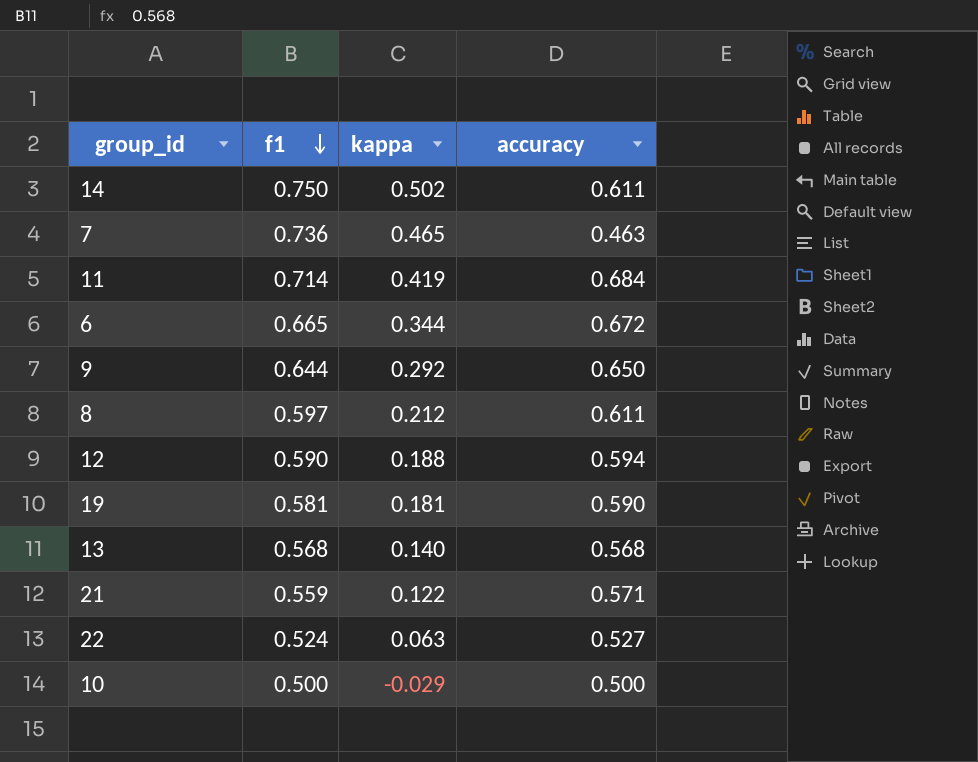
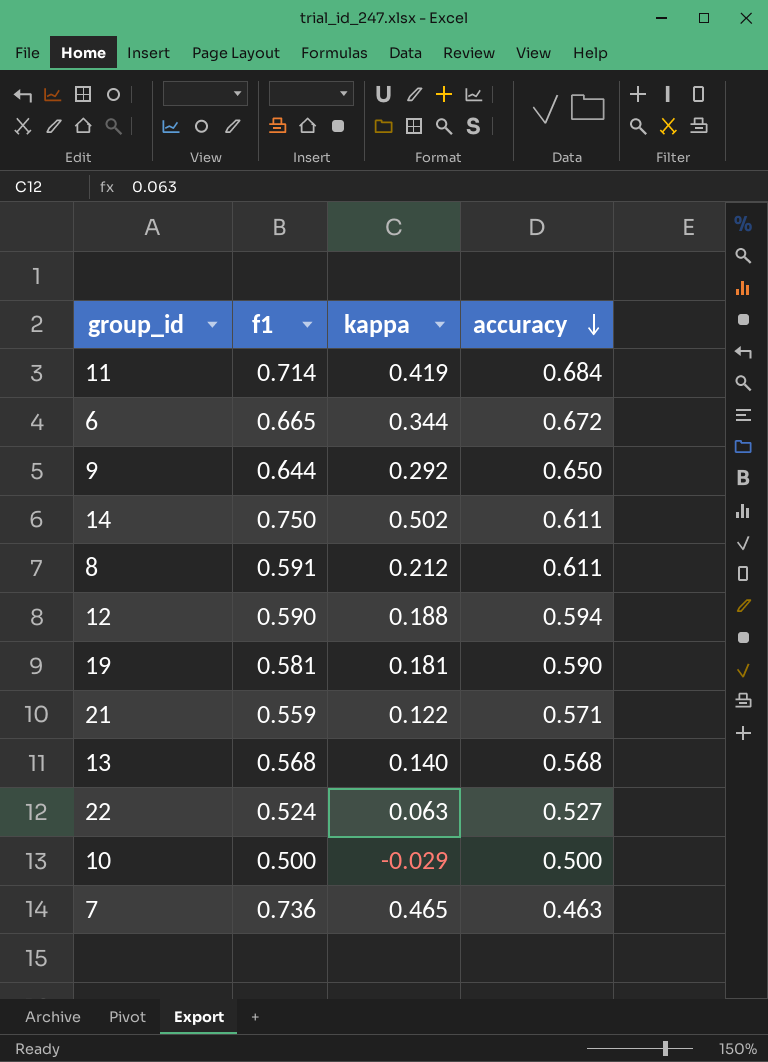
row order: f1 descending -> accuracy descending
8 | f1: 0.597 -> 0.591

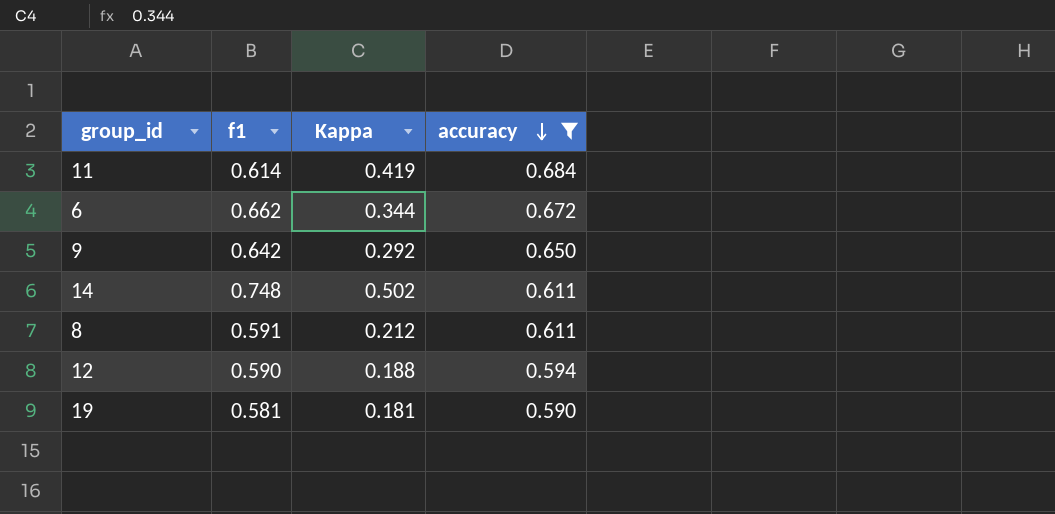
filter: none -> accuracy >= 0.590
column name: kappa -> Kappa
11 | f1: 0.714 -> 0.614
6 | f1: 0.665 -> 0.662
9 | f1: 0.644 -> 0.642
14 | f1: 0.750 -> 0.748

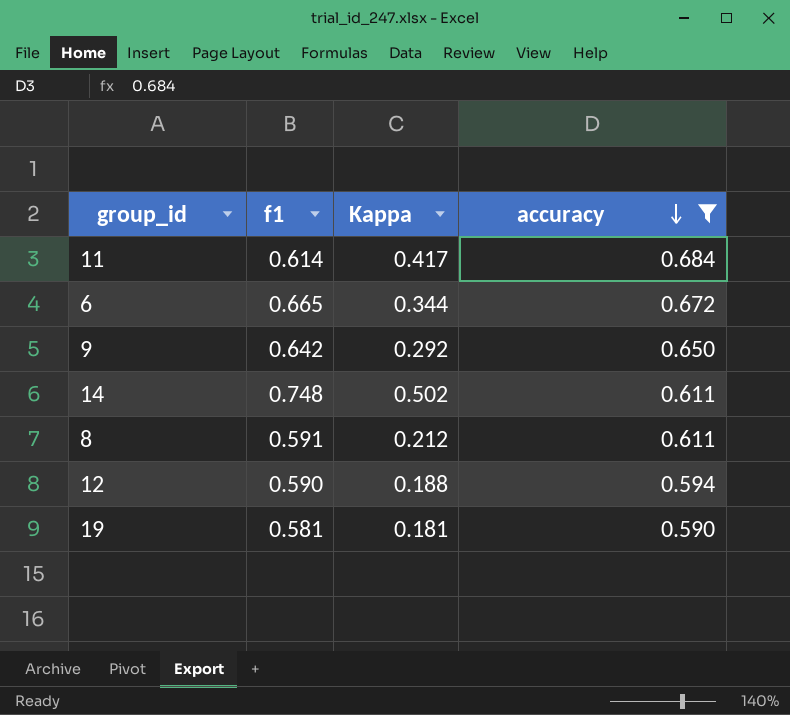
11 | Kappa: 0.419 -> 0.417
6 | f1: 0.662 -> 0.665

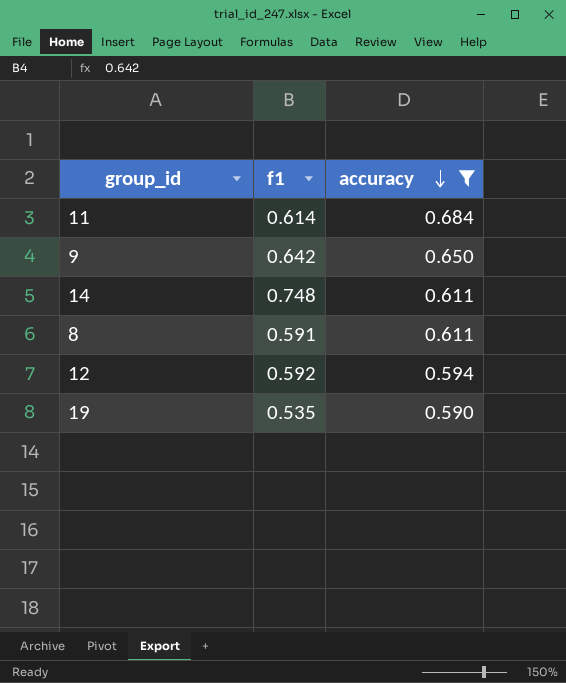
column Kappa | position: 3 -> none
row 6: 0.665 | 0.344 | 0.672 -> none
12 | f1: 0.590 -> 0.592
19 | f1: 0.581 -> 0.535

